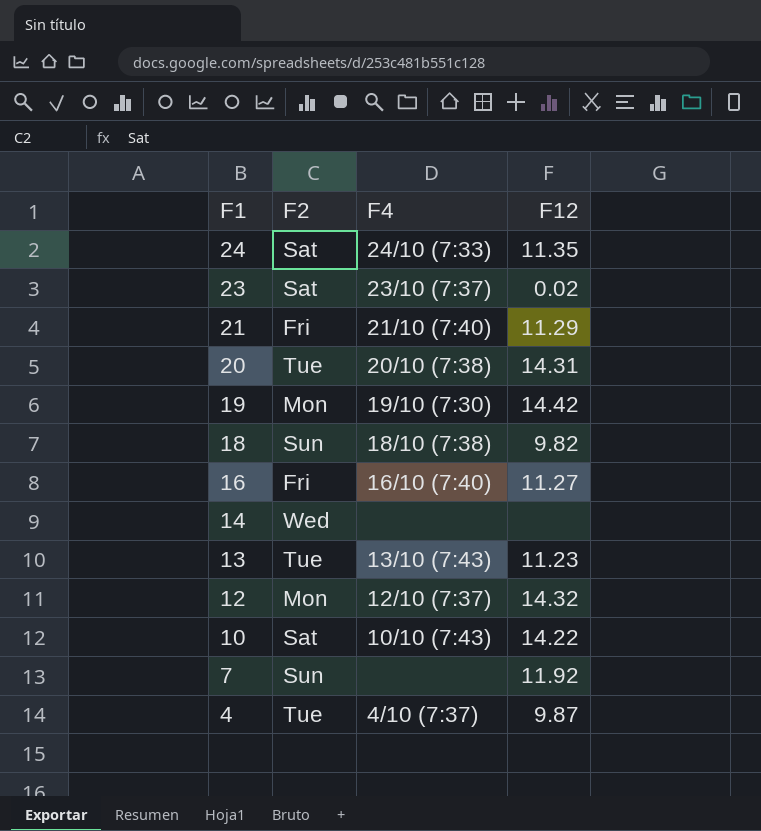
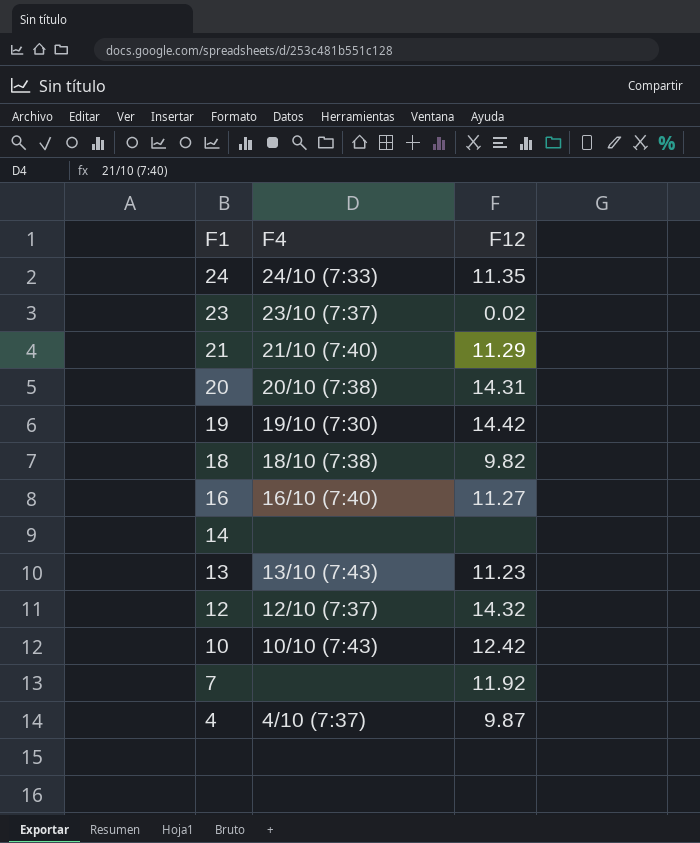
column F2 | position: 2 -> none
10 | F12: 14.22 -> 12.42

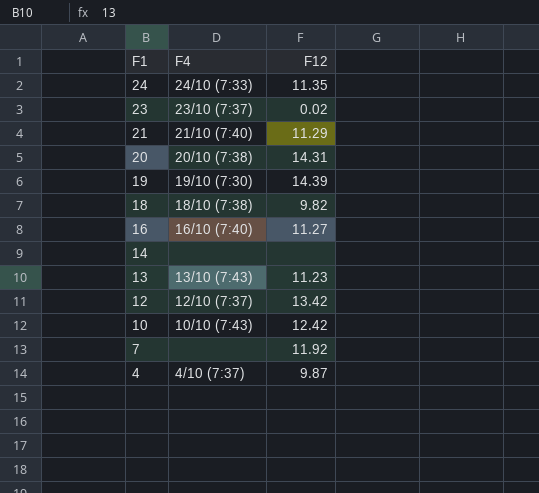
19 | F12: 14.42 -> 14.39
12 | F12: 14.32 -> 13.42

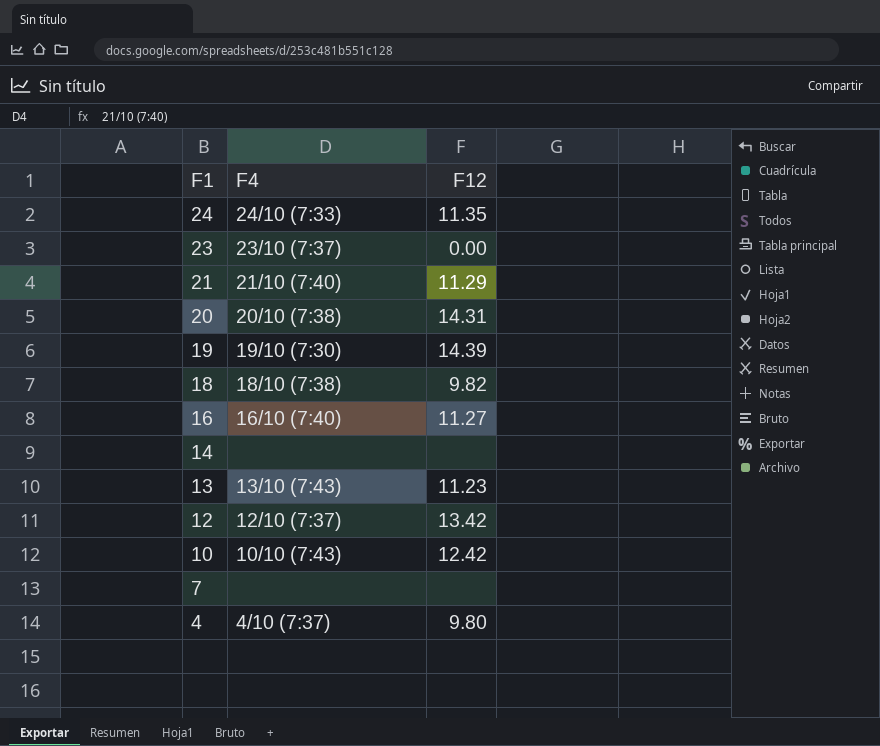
23 | F12: 0.02 -> 0.00
7 | F12: 11.92 -> none
4 | F12: 9.87 -> 9.80

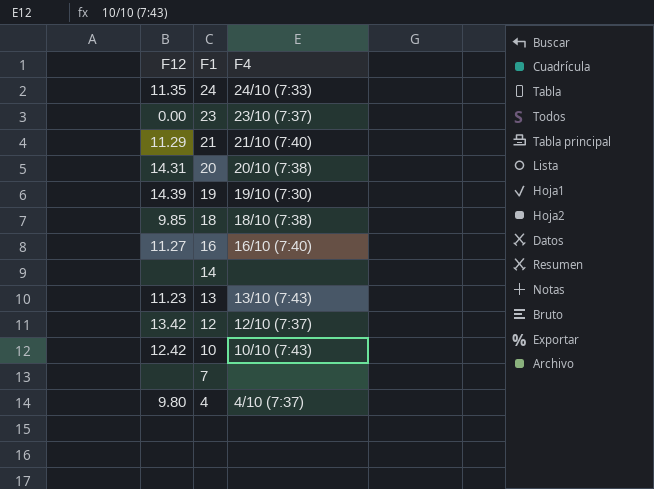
column F12 | position: 3 -> 1
18 | F12: 9.82 -> 9.85

